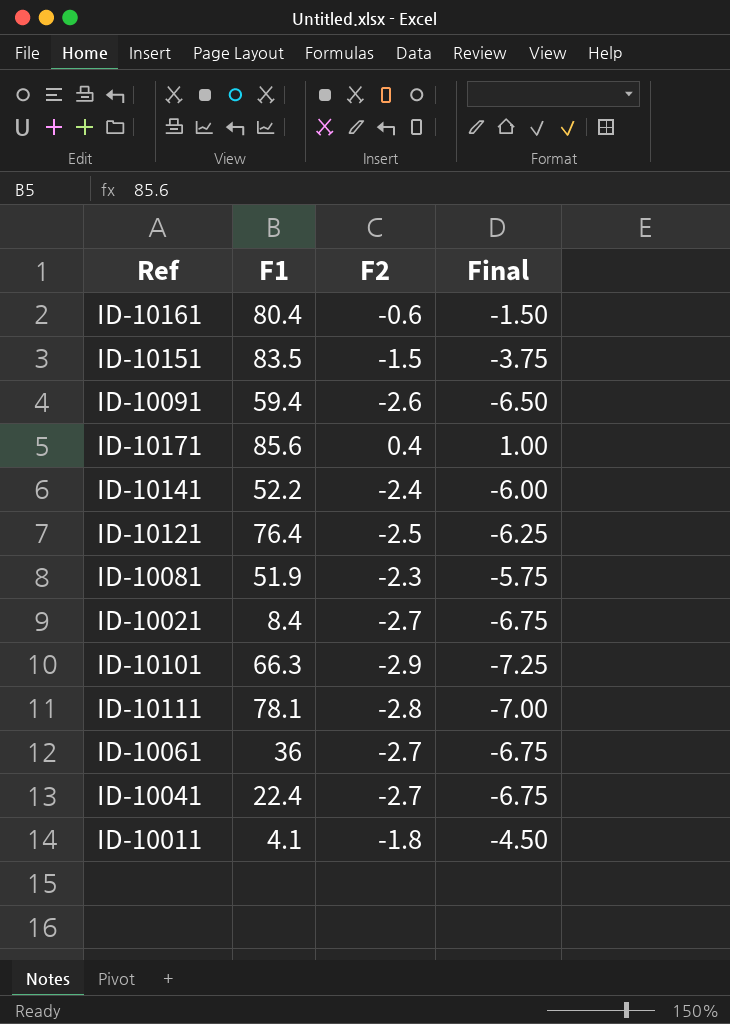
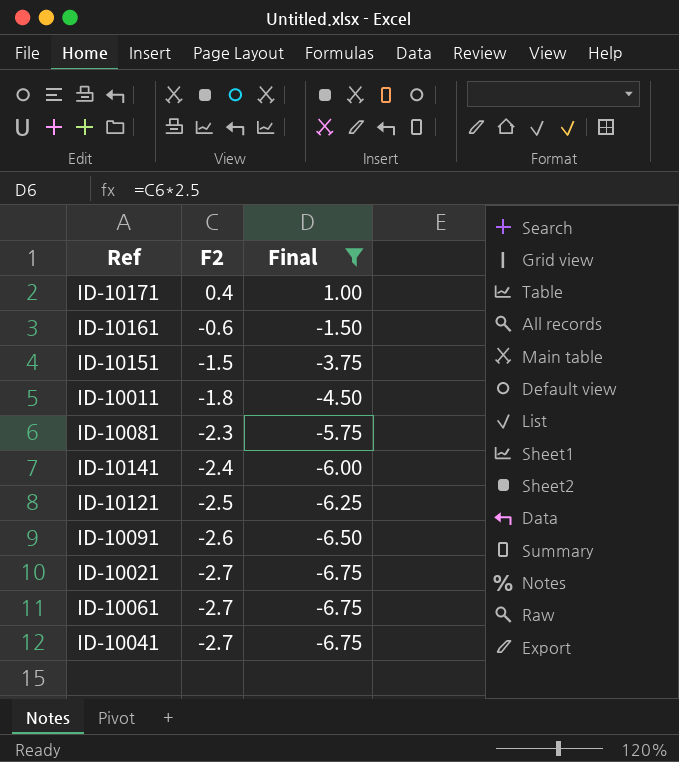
filter: none -> Final >= -6.75
row order: none -> F2 descending
column F1 | position: 2 -> none

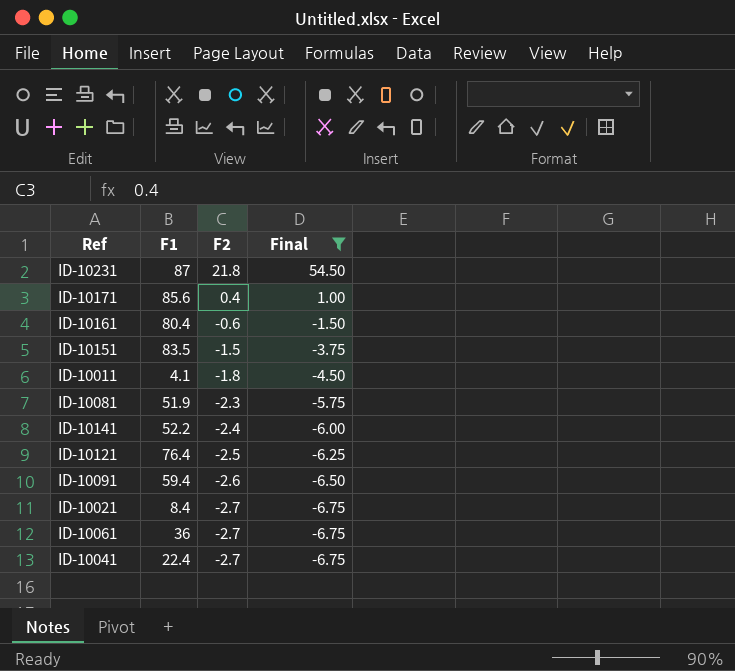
column F1 | position: none -> 2
row ID-10231: none -> 87 | 21.8 | 54.50

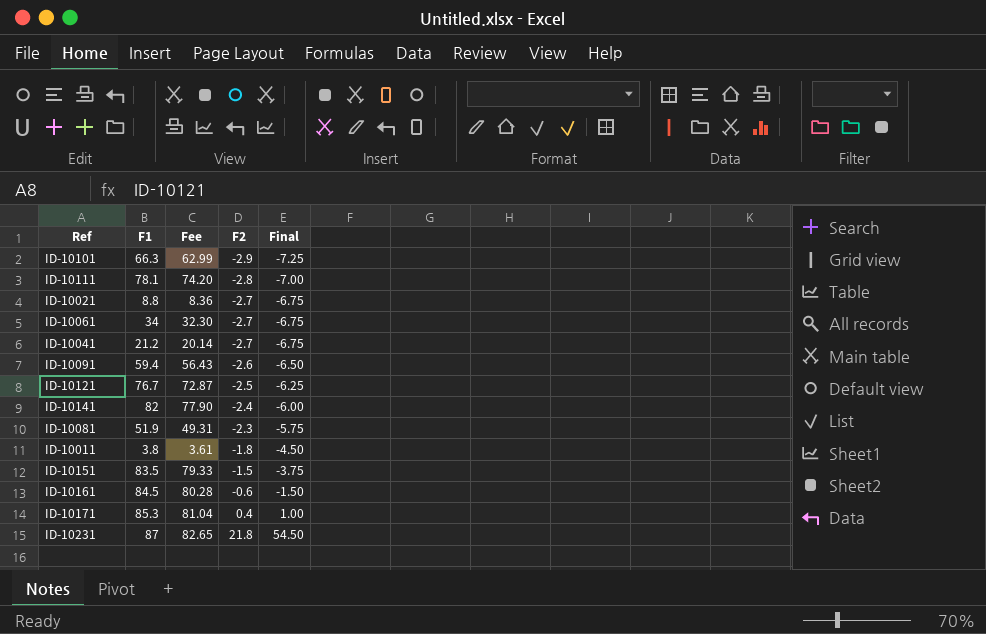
filter: Final >= -6.75 -> none
row order: F2 descending -> F2 ascending
column Fee | formula: none -> [F1] * 0.95
ID-10021 | F1: 8.4 -> 8.8
ID-10061 | F1: 36 -> 34
ID-10041 | F1: 22.4 -> 21.2
ID-10121 | F1: 76.4 -> 76.7
ID-10141 | F1: 52.2 -> 82
ID-10011 | F1: 4.1 -> 3.8
ID-10161 | F1: 80.4 -> 84.5
ID-10171 | F1: 85.6 -> 85.3

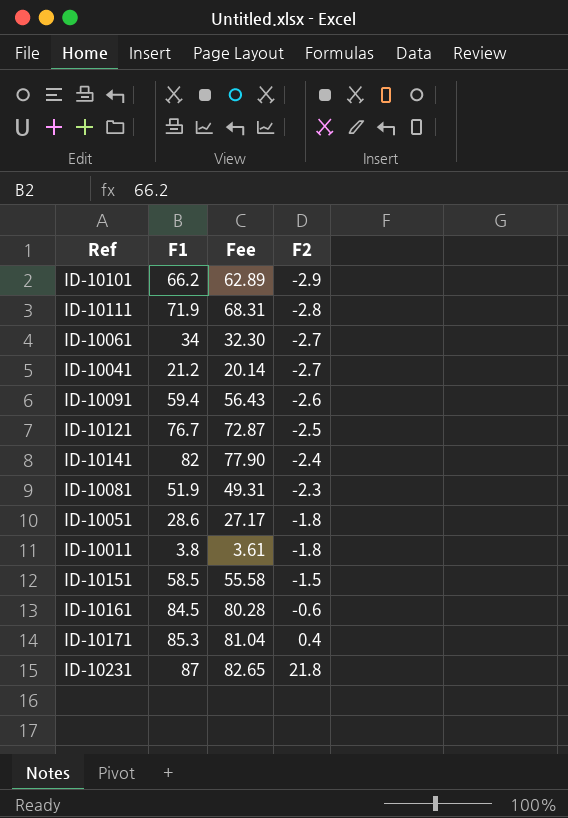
column Final | formula: [F2] * 2.5 -> none
row ID-10021: 8.8 | 8.36 | -2.7 | -6.75 -> none
ID-10101 | F1: 66.3 -> 66.2
ID-10101 | Fee: 62.99 -> 62.89
ID-10111 | F1: 78.1 -> 71.9
ID-10111 | Fee: 74.20 -> 68.31
row ID-10051: none -> 28.6 | 27.17 | -1.8
ID-10151 | F1: 83.5 -> 58.5
ID-10151 | Fee: 79.33 -> 55.58

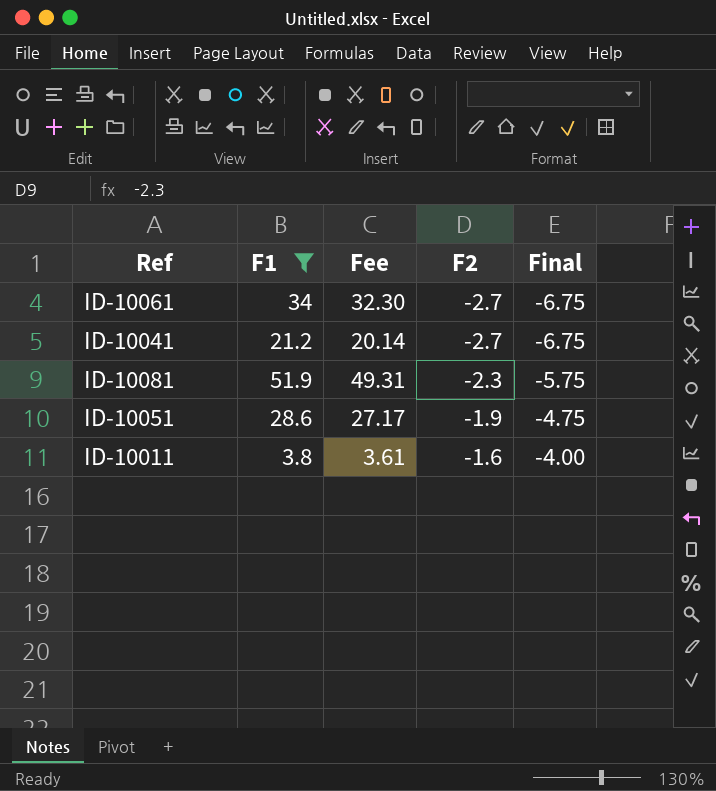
filter: none -> F1 <= 51.9
column Final | formula: none -> [F2] * 2.5
ID-10051 | F2: -1.8 -> -1.9
ID-10011 | F2: -1.8 -> -1.6

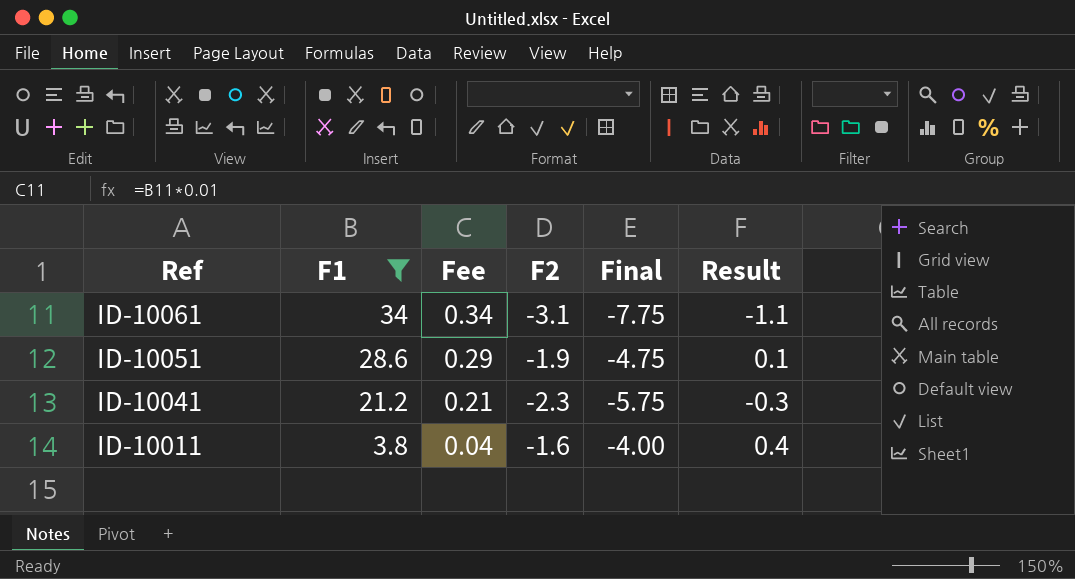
row order: F2 ascending -> Ref descending
column Fee | formula: [F1] * 0.95 -> [F1] * 0.01
column Result | formula: none -> [F2] + 2
row ID-10081: 51.9 | 49.31 | -2.3 | -5.75 -> none
ID-10061 | F2: -2.7 -> -3.1
ID-10061 | Final: -6.75 -> -7.75
ID-10041 | F2: -2.7 -> -2.3
ID-10041 | Final: -6.75 -> -5.75

